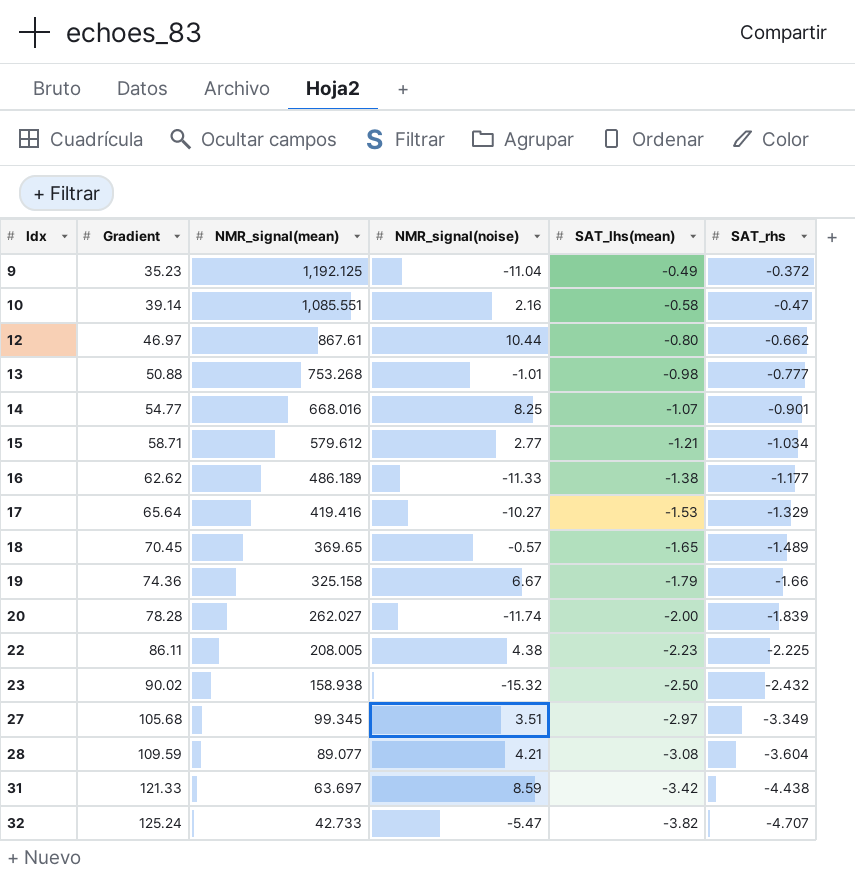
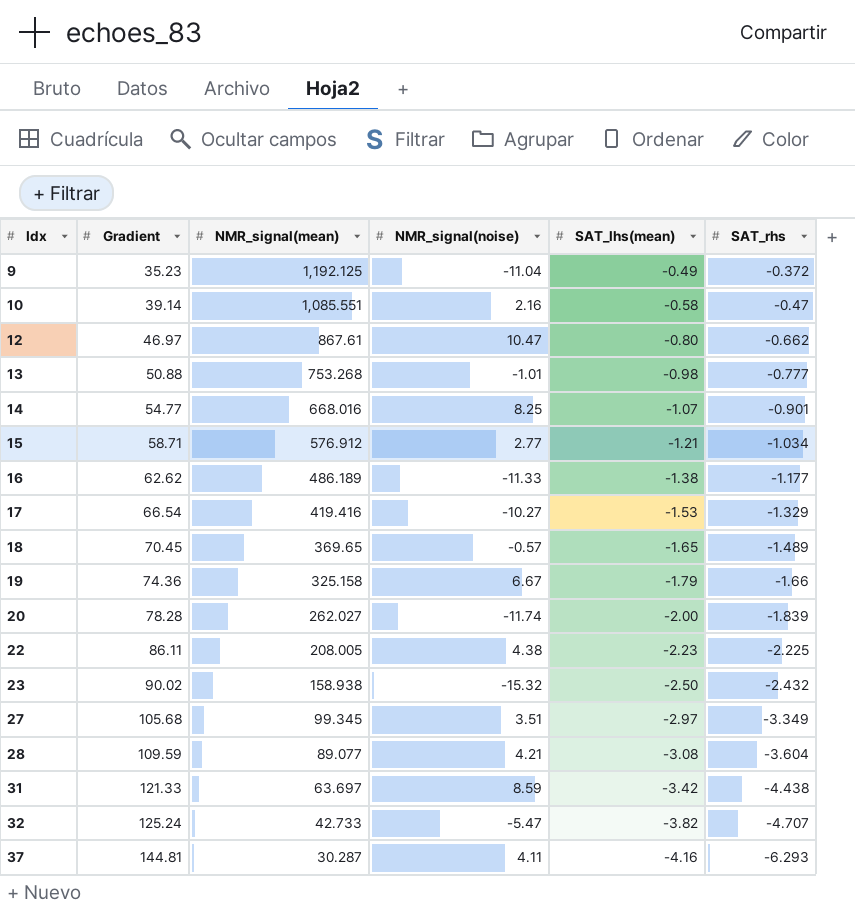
12 | NMR_signal(noise): 10.44 -> 10.47
15 | NMR_signal(mean): 579.612 -> 576.912
17 | Gradient: 65.64 -> 66.54
row 37: none -> 144.81 | 30.287 | 4.11 | -4.16 | -6.293

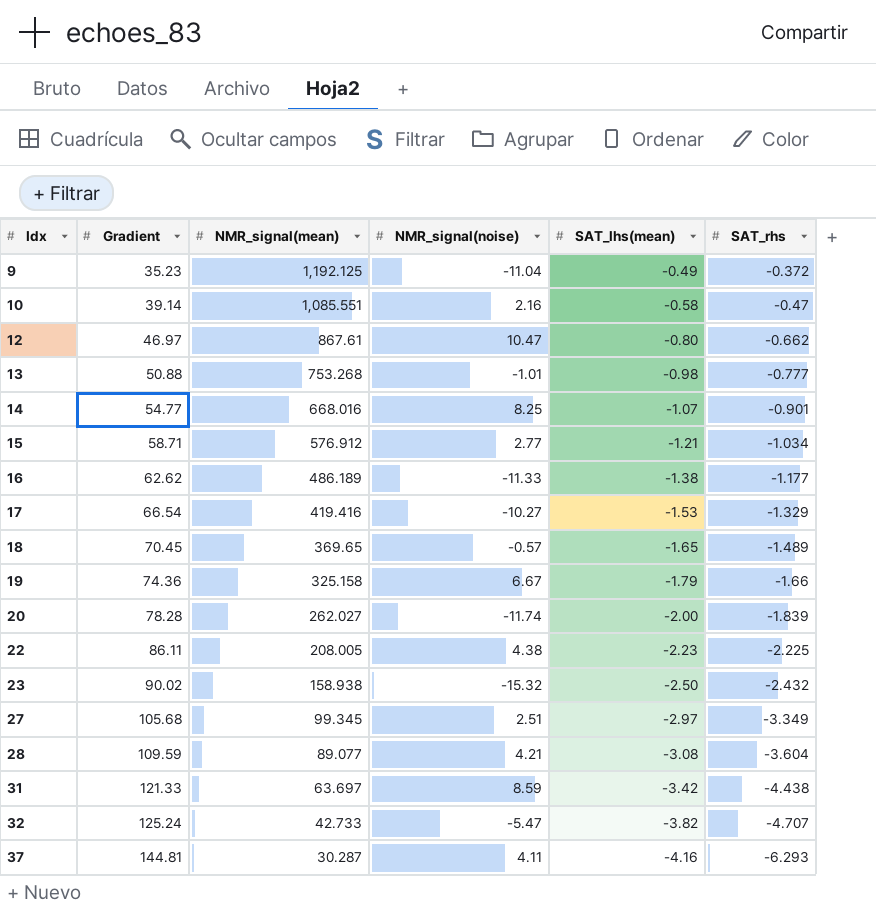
27 | NMR_signal(noise): 3.51 -> 2.51

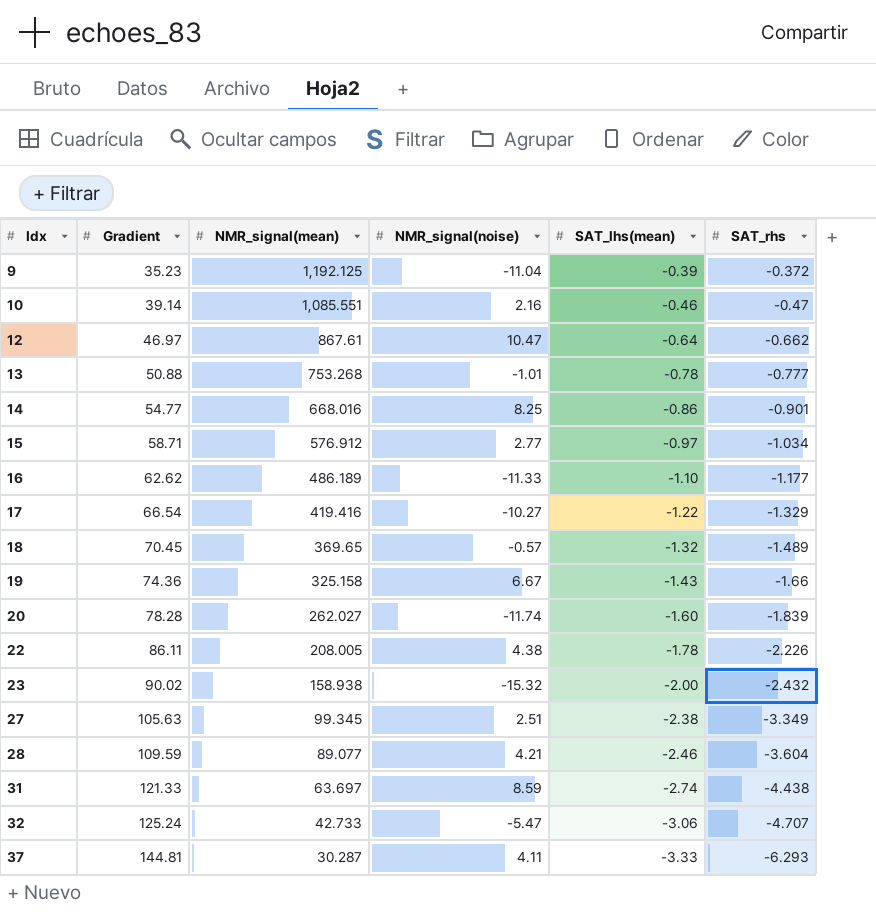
9 | SAT_lhs(mean): -0.49 -> -0.39
10 | SAT_lhs(mean): -0.58 -> -0.46
12 | SAT_lhs(mean): -0.80 -> -0.64
13 | SAT_lhs(mean): -0.98 -> -0.78
14 | SAT_lhs(mean): -1.07 -> -0.86
15 | SAT_lhs(mean): -1.21 -> -0.97
16 | SAT_lhs(mean): -1.38 -> -1.10
17 | SAT_lhs(mean): -1.53 -> -1.22
18 | SAT_lhs(mean): -1.65 -> -1.32
19 | SAT_lhs(mean): -1.79 -> -1.43
20 | SAT_lhs(mean): -2.00 -> -1.60
22 | SAT_lhs(mean): -2.23 -> -1.78
22 | SAT_rhs: -2.225 -> -2.226
23 | SAT_lhs(mean): -2.50 -> -2.00
27 | Gradient: 105.68 -> 105.63
27 | SAT_lhs(mean): -2.97 -> -2.38
28 | SAT_lhs(mean): -3.08 -> -2.46
31 | SAT_lhs(mean): -3.42 -> -2.74
32 | SAT_lhs(mean): -3.82 -> -3.06
37 | SAT_lhs(mean): -4.16 -> -3.33

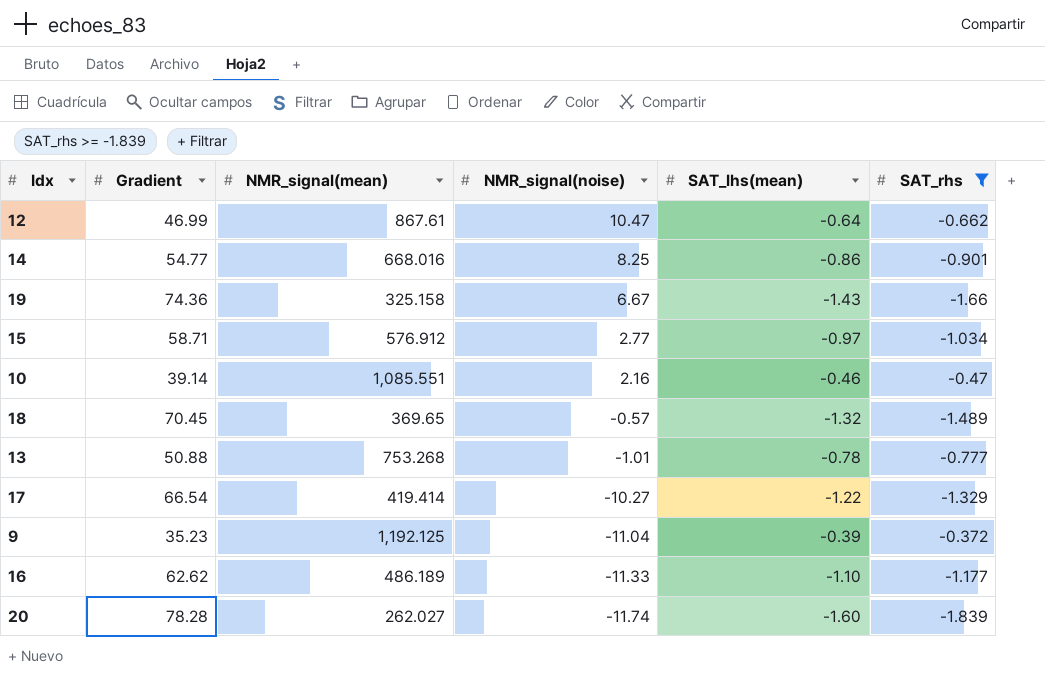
filter: none -> SAT_rhs >= -1.839
row order: Idx ascending -> NMR_signal(noise) descending
12 | Gradient: 46.97 -> 46.99
17 | NMR_signal(mean): 419.416 -> 419.414

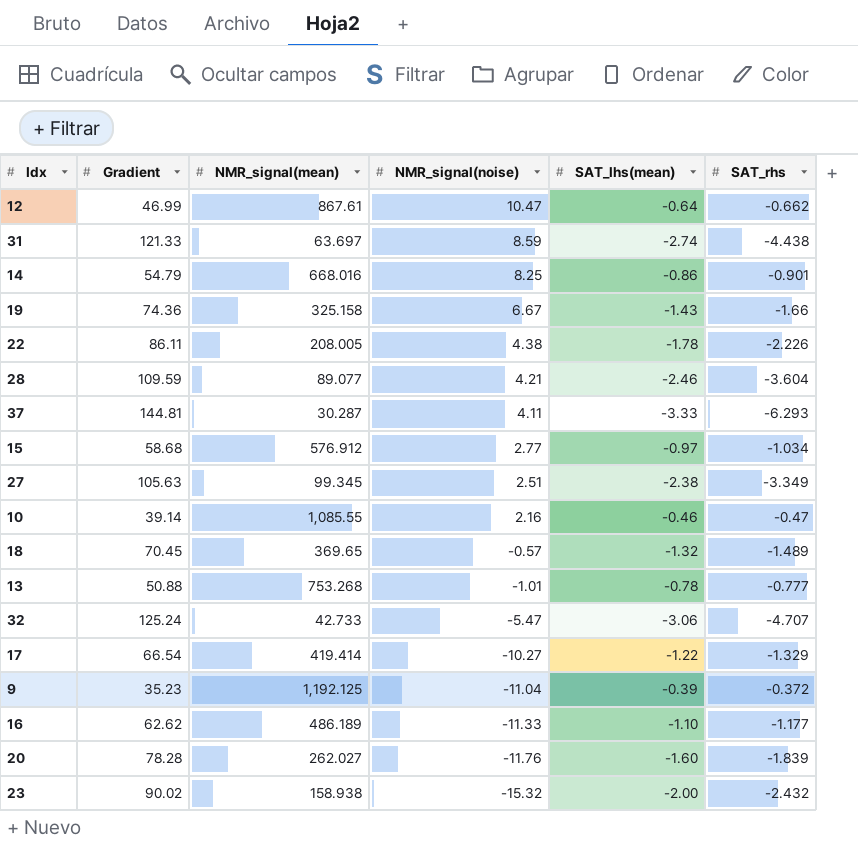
filter: SAT_rhs >= -1.839 -> none
14 | Gradient: 54.77 -> 54.79
15 | Gradient: 58.71 -> 58.68
10 | NMR_signal(mean): 1,085.551 -> 1,085.55
20 | NMR_signal(noise): -11.74 -> -11.76

